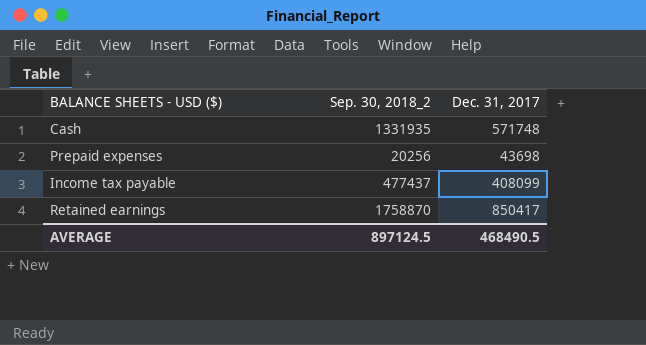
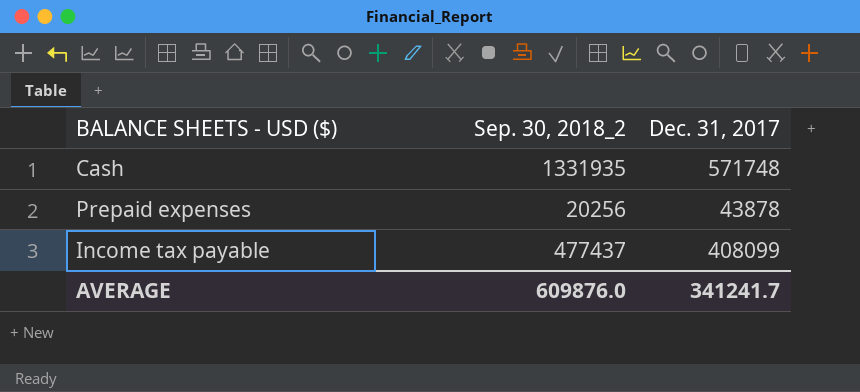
row Retained earnings: 1758870 | 850417 -> none
Prepaid expenses | Dec. 31, 2017: 43698 -> 43878
AVERAGE | Sep. 30, 2018_2: 897124.5 -> 609876.0
AVERAGE | Dec. 31, 2017: 468490.5 -> 341241.7

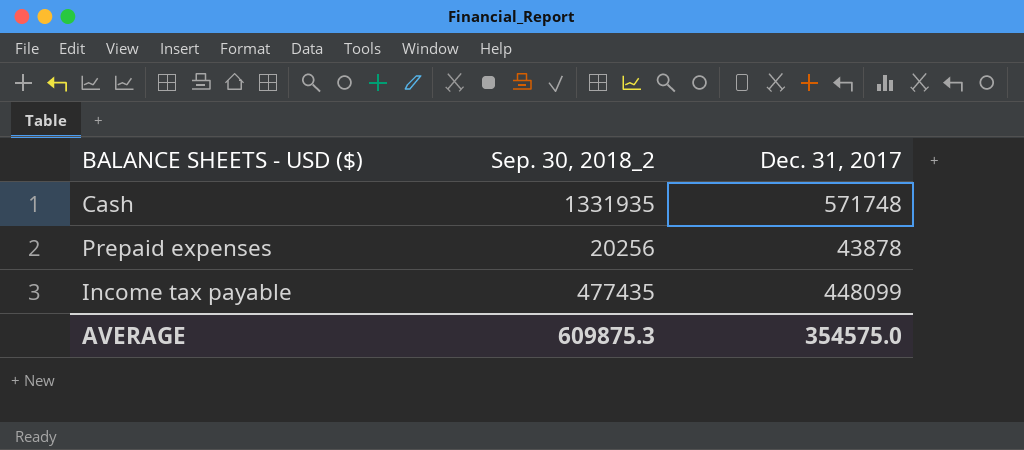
Income tax payable | Sep. 30, 2018_2: 477437 -> 477435
Income tax payable | Dec. 31, 2017: 408099 -> 448099
AVERAGE | Sep. 30, 2018_2: 609876.0 -> 609875.3
AVERAGE | Dec. 31, 2017: 341241.7 -> 354575.0

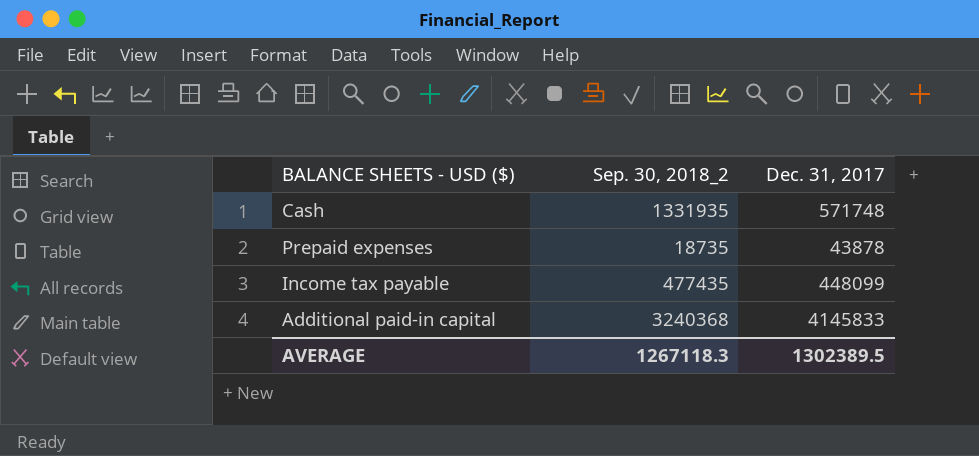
Prepaid expenses | Sep. 30, 2018_2: 20256 -> 18735
row Additional paid-in capital: none -> 3240368 | 4145833
AVERAGE | Sep. 30, 2018_2: 609875.3 -> 1267118.3
AVERAGE | Dec. 31, 2017: 354575.0 -> 1302389.5

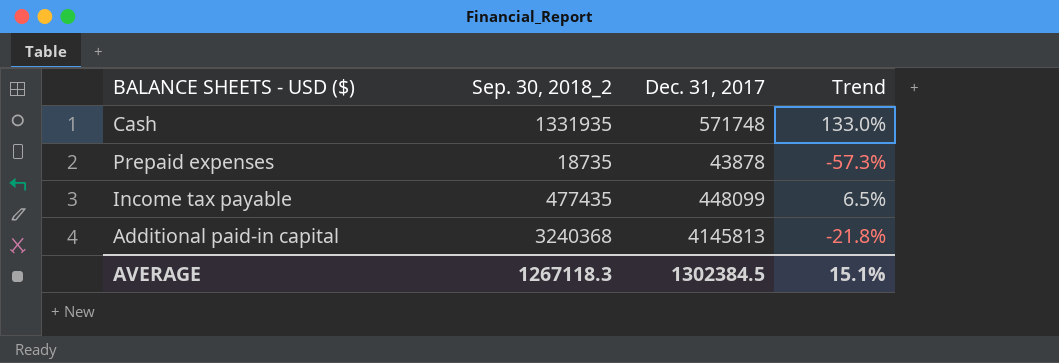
column Trend | formula: none -> ([Sep. 30, 2018_2] - [Dec. 31, 2017]) / [Dec. 31, 2017]
Additional paid-in capital | Dec. 31, 2017: 4145833 -> 4145813
AVERAGE | Dec. 31, 2017: 1302389.5 -> 1302384.5

